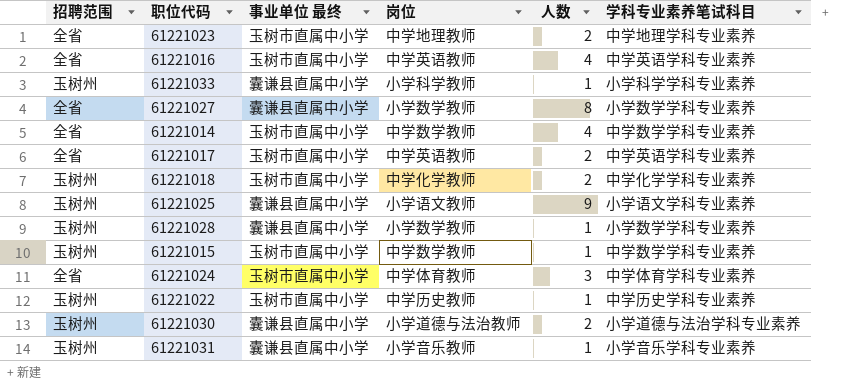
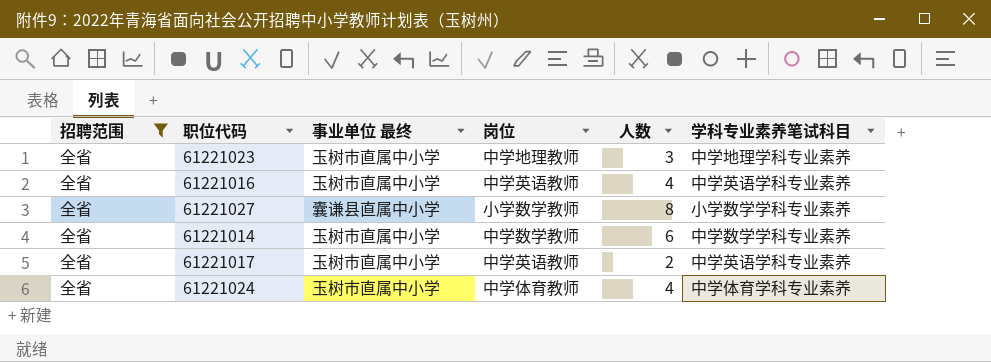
filter: none -> 招聘范围 = 全省
61221023 | 人数: 2 -> 3
61221014 | 人数: 4 -> 6
61221024 | 人数: 3 -> 4

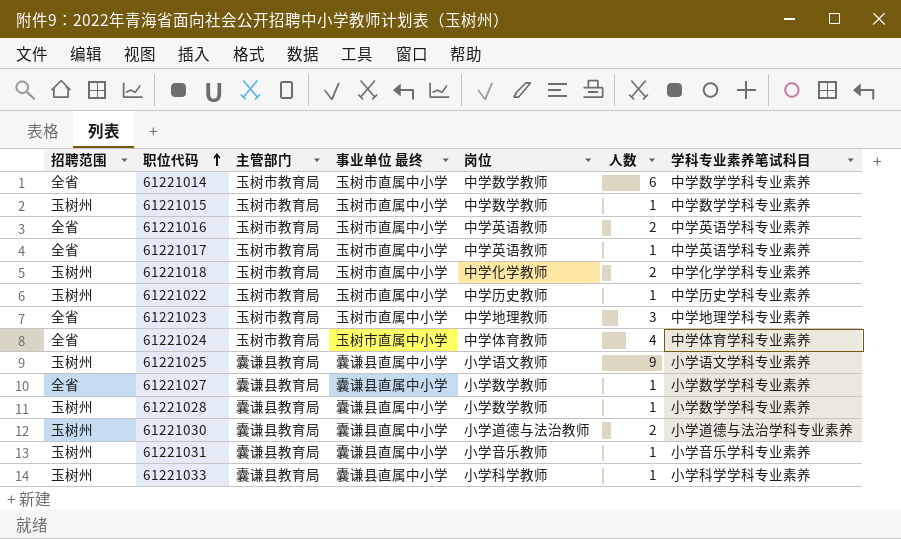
filter: 招聘范围 = 全省 -> none
row order: none -> 职位代码 ascending
column 主管部门 | position: none -> 3
61221016 | 人数: 4 -> 2
61221017 | 人数: 2 -> 1
61221027 | 人数: 8 -> 1

